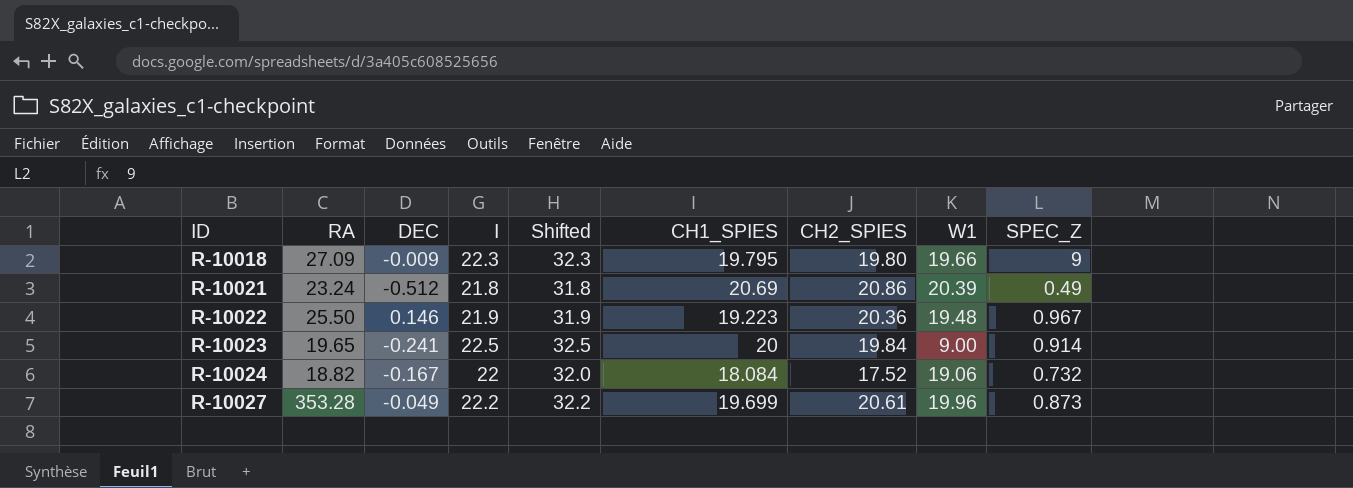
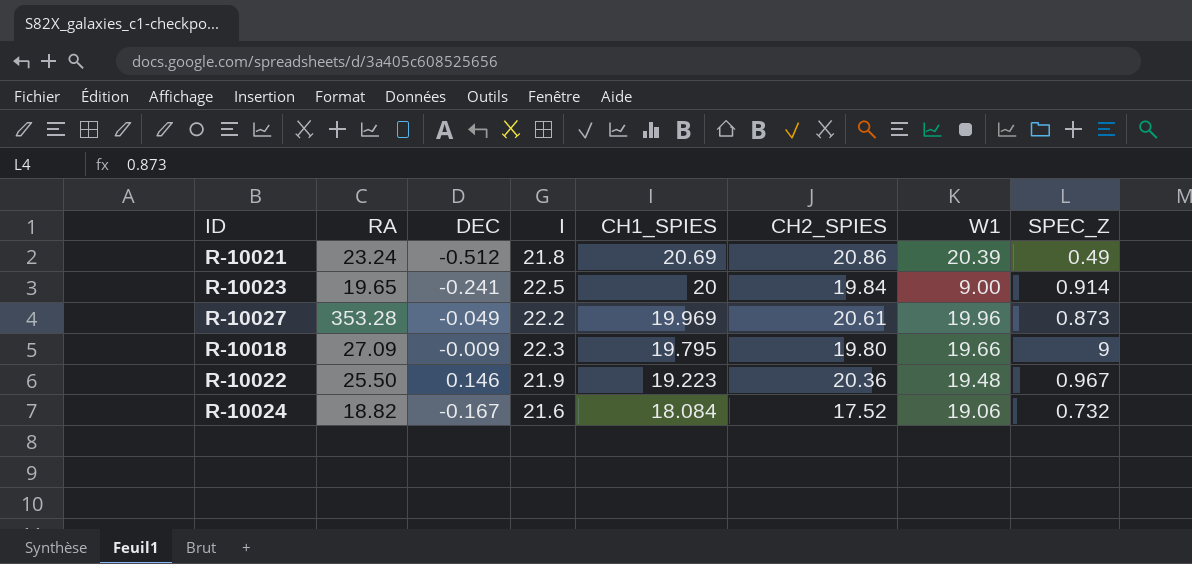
row order: ID ascending -> CH1_SPIES descending
column Shifted | formula: [I] + 10 -> none
R-10027 | CH1_SPIES: 19.699 -> 19.969
R-10024 | I: 22 -> 21.6

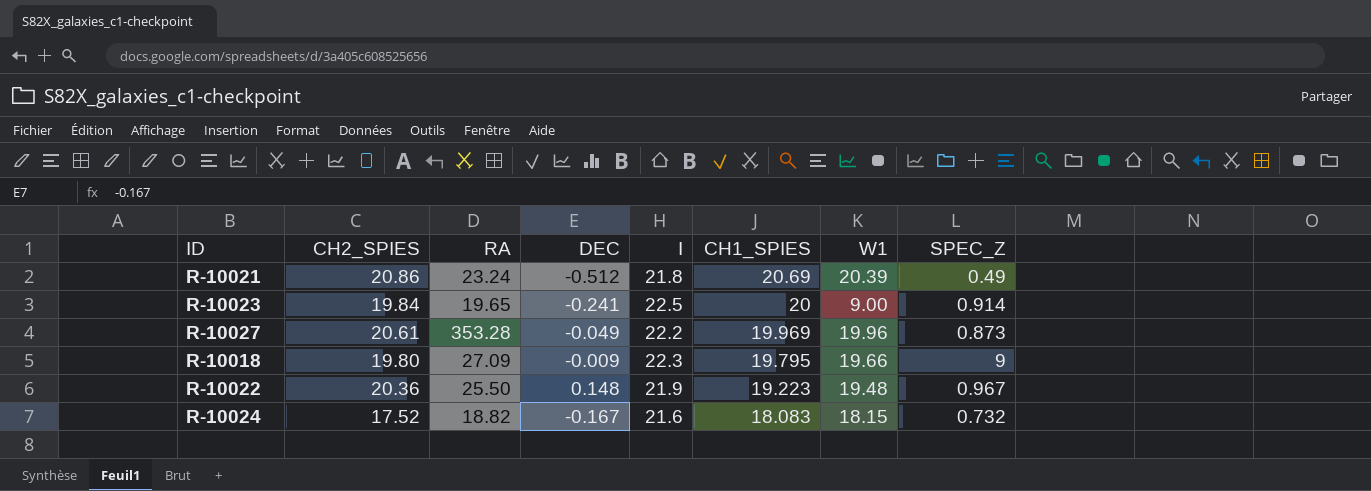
column CH2_SPIES | position: 6 -> 2
R-10022 | DEC: 0.146 -> 0.148
R-10024 | CH1_SPIES: 18.084 -> 18.083
R-10024 | W1: 19.06 -> 18.15

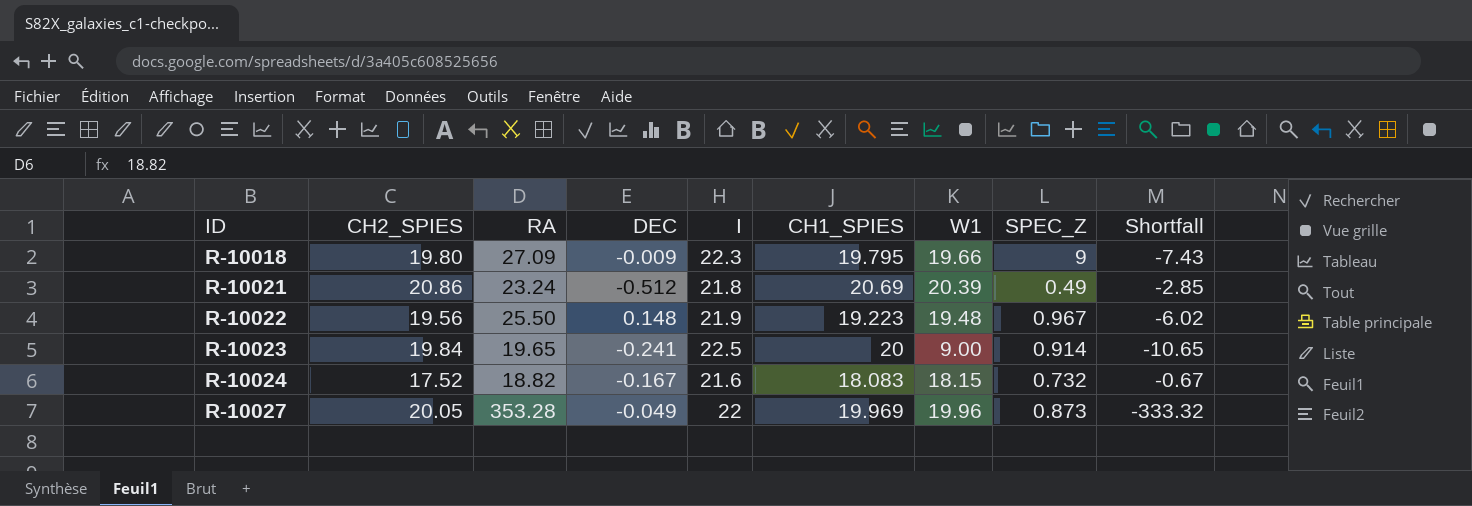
row order: CH1_SPIES descending -> ID ascending
column Shortfall | formula: none -> [W1] - [RA]
R-10022 | CH2_SPIES: 20.36 -> 19.56
R-10027 | CH2_SPIES: 20.61 -> 20.05
R-10027 | I: 22.2 -> 22

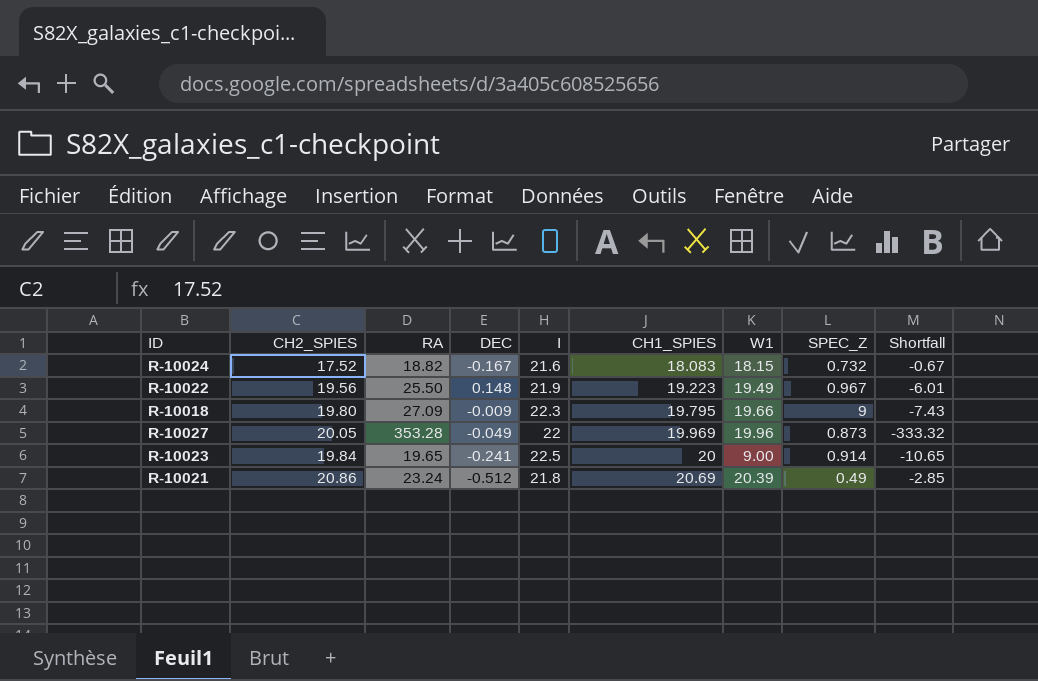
row order: ID ascending -> CH1_SPIES ascending
R-10022 | W1: 19.48 -> 19.49
R-10022 | Shortfall: -6.02 -> -6.01

